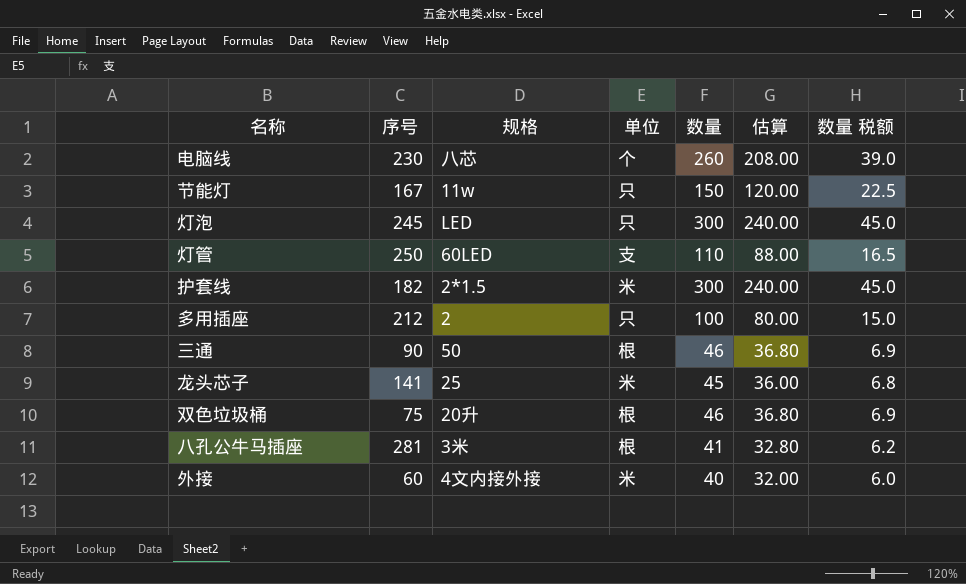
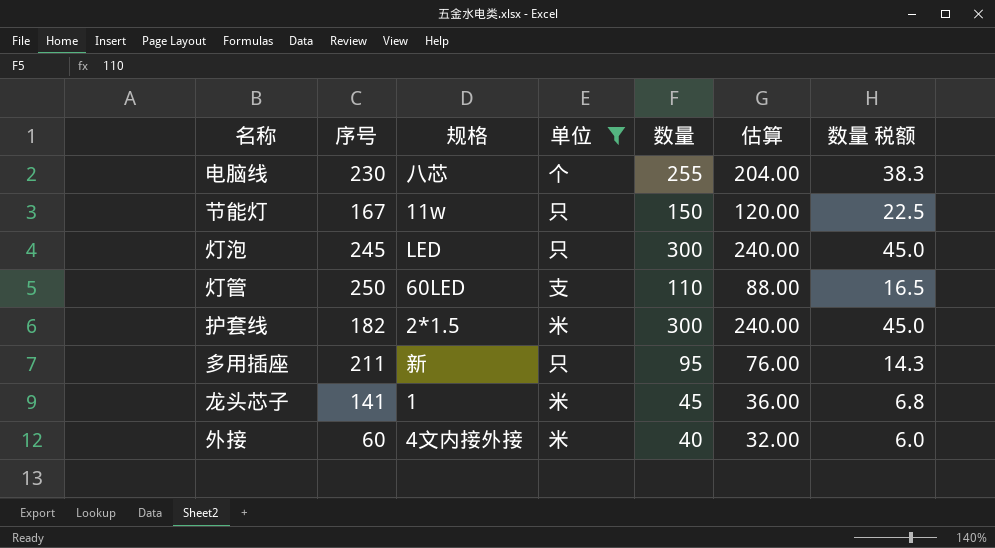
filter: none -> 单位 != 根
电脑线 | 数量: 260 -> 255
电脑线 | 估算: 208.00 -> 204.00
电脑线 | 数量 税额: 39.0 -> 38.3
多用插座 | 序号: 212 -> 211
多用插座 | 规格: 2 -> 新
多用插座 | 数量: 100 -> 95
多用插座 | 估算: 80.00 -> 76.00
多用插座 | 数量 税额: 15.0 -> 14.3
龙头芯子 | 规格: 25 -> 1

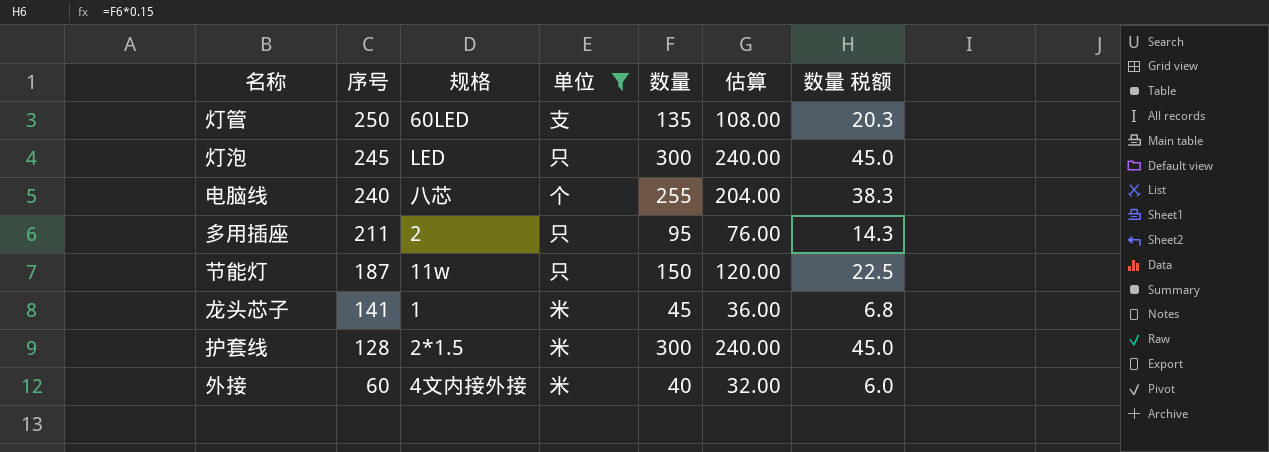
row order: none -> 序号 descending
灯管 | 数量: 110 -> 135
灯管 | 估算: 88.00 -> 108.00
灯管 | 数量 税额: 16.5 -> 20.3
电脑线 | 序号: 230 -> 240
多用插座 | 规格: 新 -> 2
节能灯 | 序号: 167 -> 187
护套线 | 序号: 182 -> 128

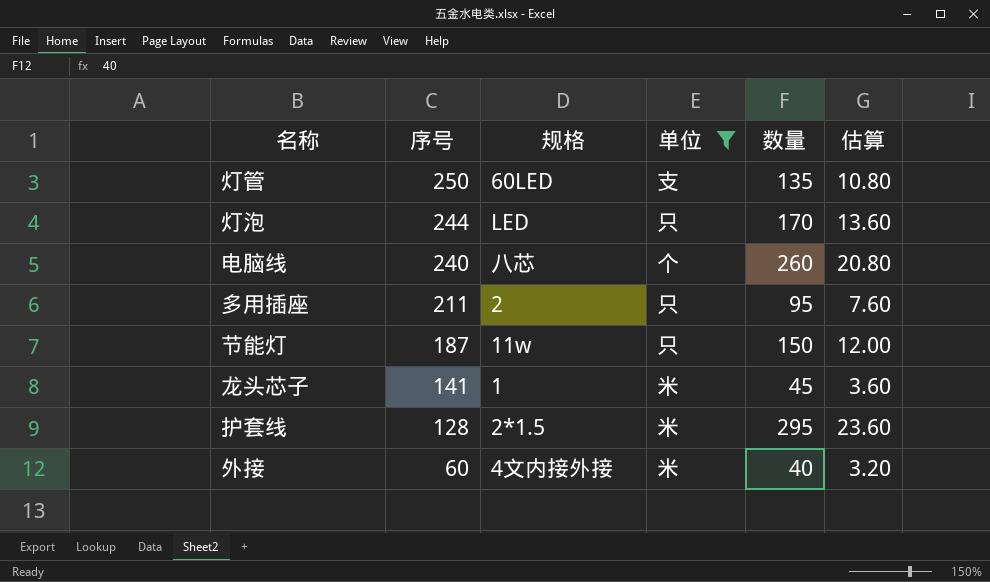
column 数量 税额 | formula: [数量] * 0.15 -> none
column 估算 | formula: [数量] * 0.8 -> [数量] * 0.08
灯泡 | 序号: 245 -> 244
灯泡 | 数量: 300 -> 170
电脑线 | 数量: 255 -> 260
护套线 | 数量: 300 -> 295

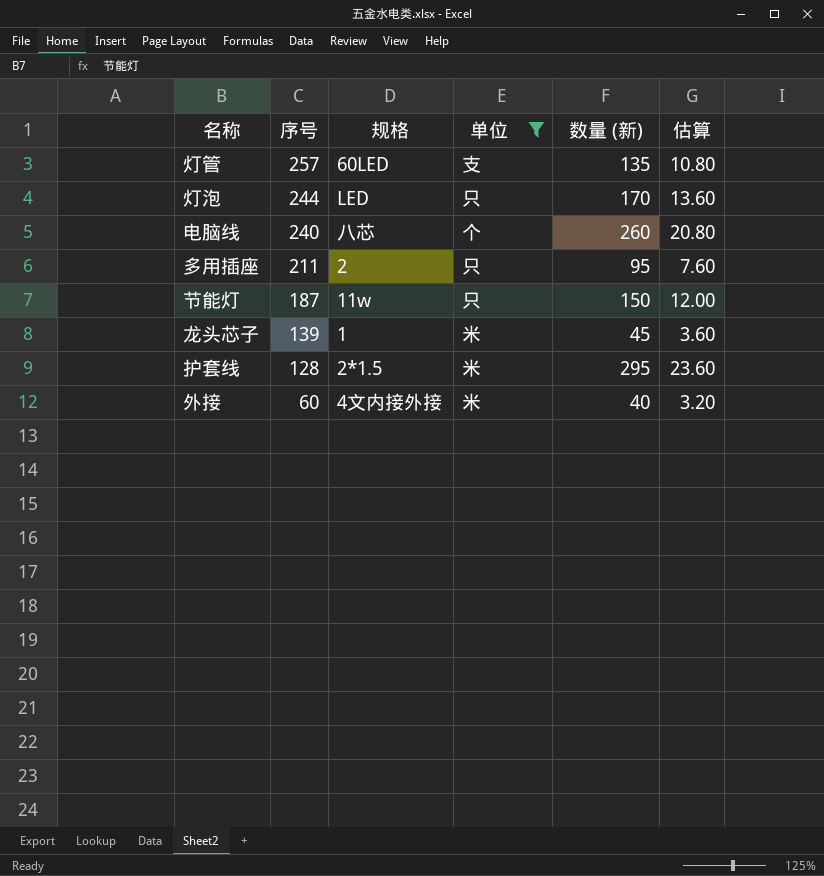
column name: 数量 -> 数量 (新)
灯管 | 序号: 250 -> 257
龙头芯子 | 序号: 141 -> 139

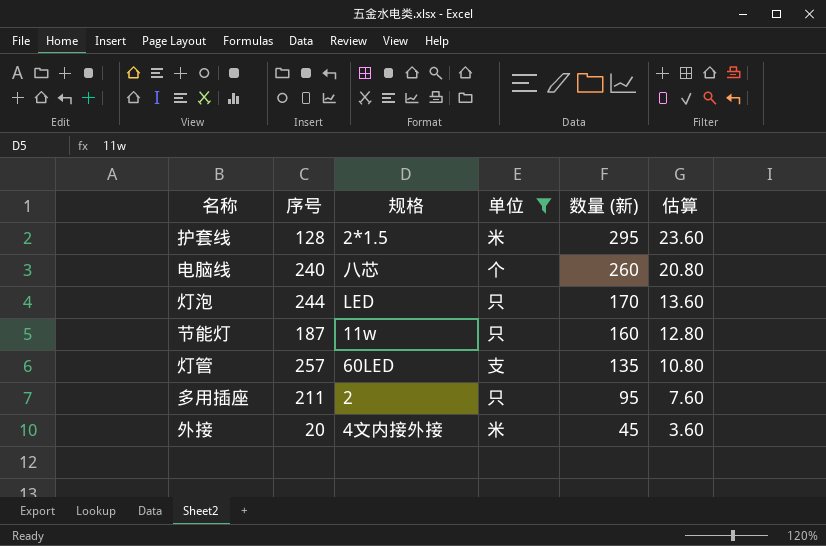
row order: 序号 descending -> 数量 (新) descending
row 龙头芯子: 139 | 1 | 米 | 45 | 3.60 -> none
节能灯 | 数量 (新): 150 -> 160
节能灯 | 估算: 12.00 -> 12.80
外接 | 序号: 60 -> 20
外接 | 数量 (新): 40 -> 45
外接 | 估算: 3.20 -> 3.60

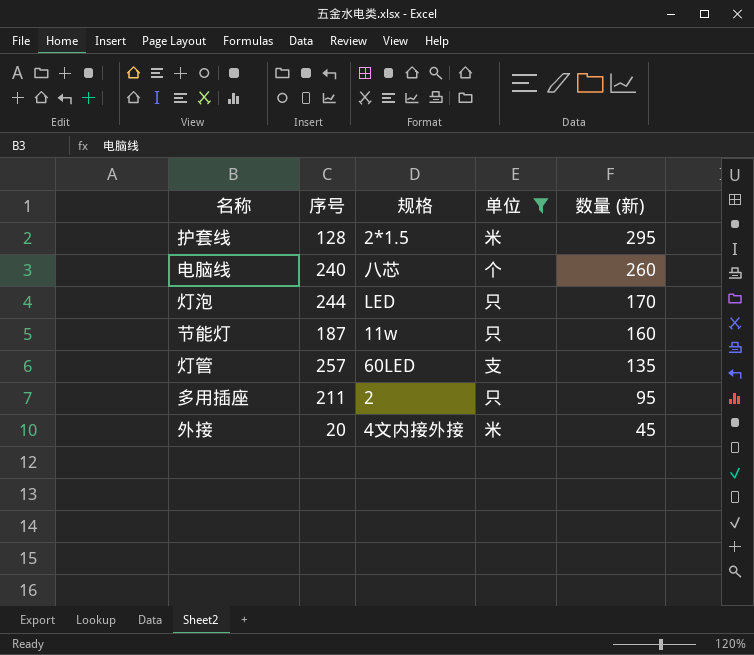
column 估算 | formula: [数量 (新)] * 0.08 -> none

